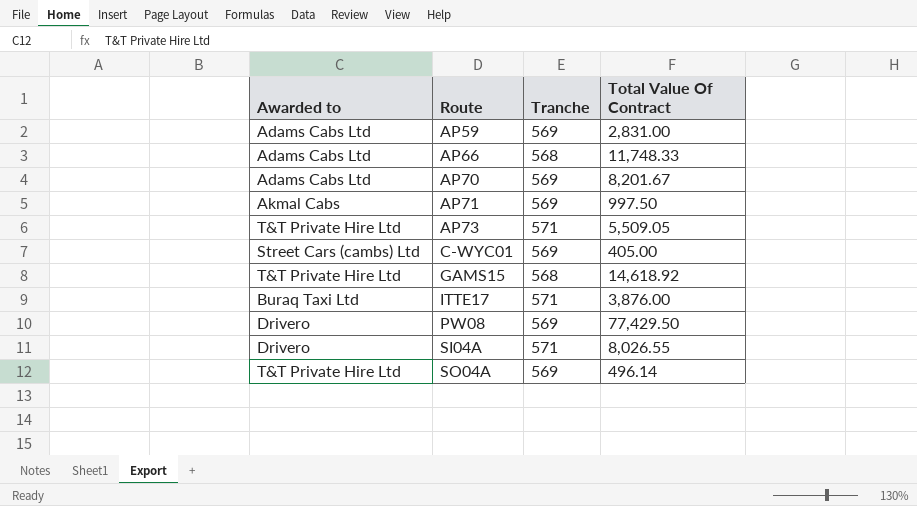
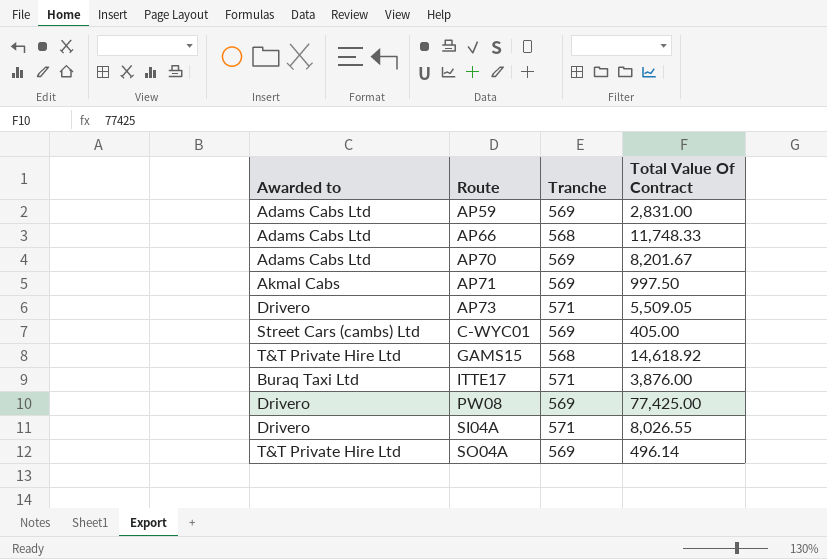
AP73 | Awarded to: T&T Private Hire Ltd -> Drivero
PW08 | Total Value Of Contract: 77,429.50 -> 77,425.00

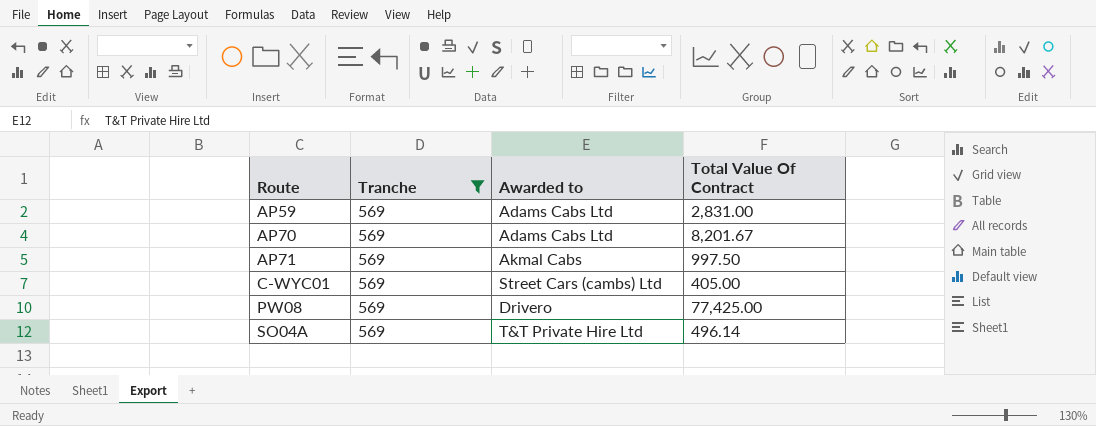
filter: none -> Tranche = 569
column Awarded to | position: 1 -> 3

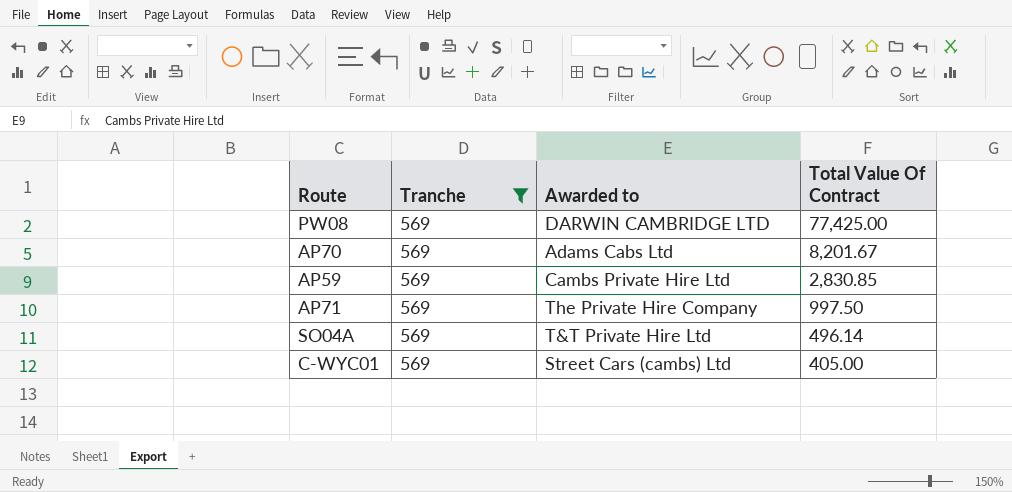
row order: Route ascending -> Total Value Of Contract descending
PW08 | Awarded to: Drivero -> DARWIN CAMBRIDGE LTD
AP59 | Awarded to: Adams Cabs Ltd -> Cambs Private Hire Ltd
AP59 | Total Value Of Contract: 2,831.00 -> 2,830.85
AP71 | Awarded to: Akmal Cabs -> The Private Hire Company

